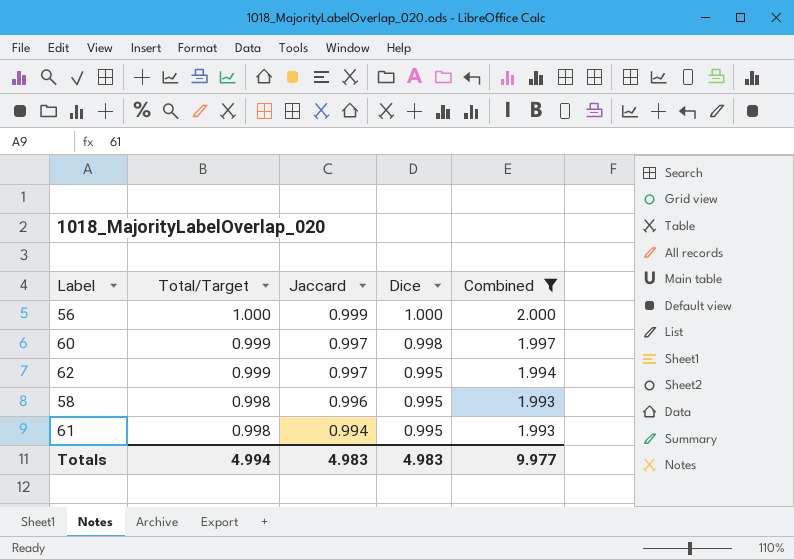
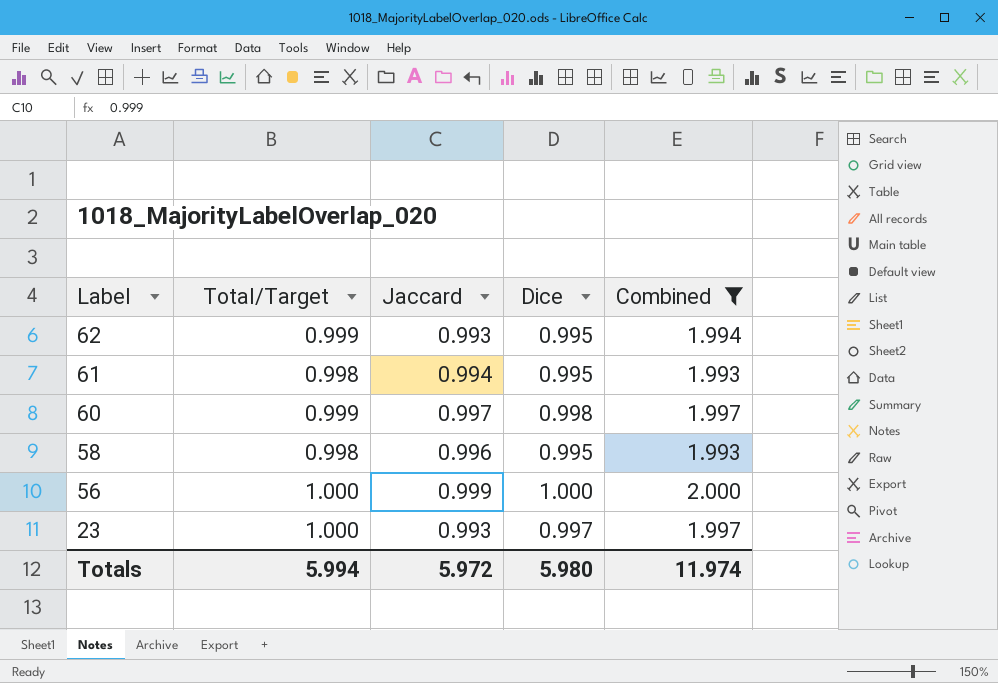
row order: Total/Target descending -> Label descending
62 | Jaccard: 0.997 -> 0.993
row 23: none -> 1.000 | 0.993 | 0.997 | 1.997
Totals | Total/Target: 4.994 -> 5.994
Totals | Jaccard: 4.983 -> 5.972
Totals | Dice: 4.983 -> 5.980
Totals | Combined: 9.977 -> 11.974

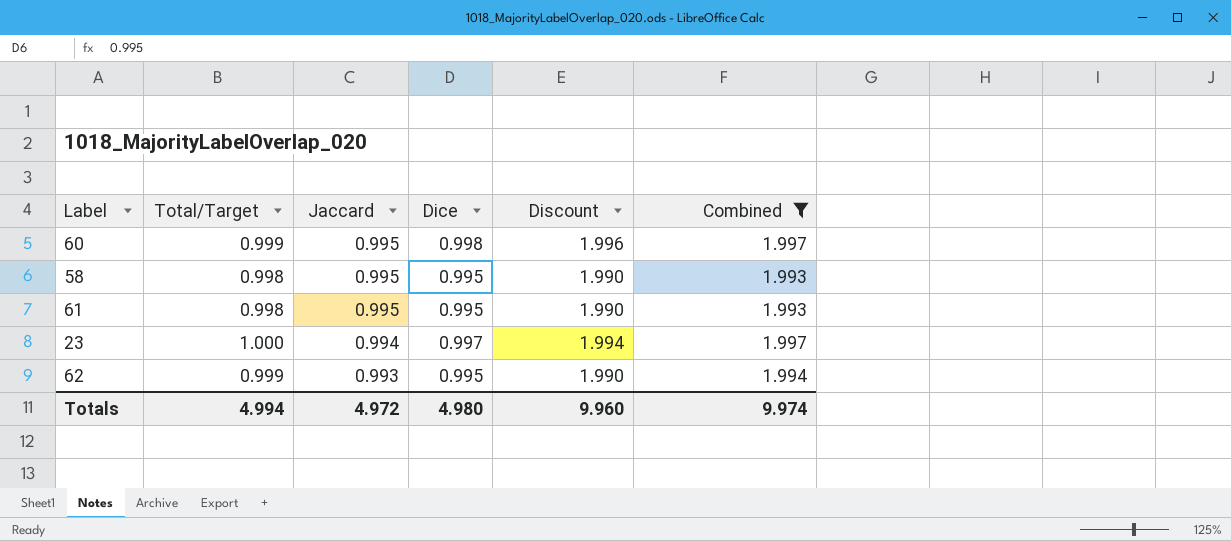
row order: Label descending -> Jaccard descending
column Discount | formula: none -> [Dice] * 2
row 56: 1.000 | 0.999 | 1.000 | 2.000 -> none
60 | Jaccard: 0.997 -> 0.995
58 | Jaccard: 0.996 -> 0.995
61 | Jaccard: 0.994 -> 0.995
23 | Jaccard: 0.993 -> 0.994
Totals | Total/Target: 5.994 -> 4.994
Totals | Jaccard: 5.972 -> 4.972
Totals | Dice: 5.980 -> 4.980
Totals | Combined: 11.974 -> 9.974

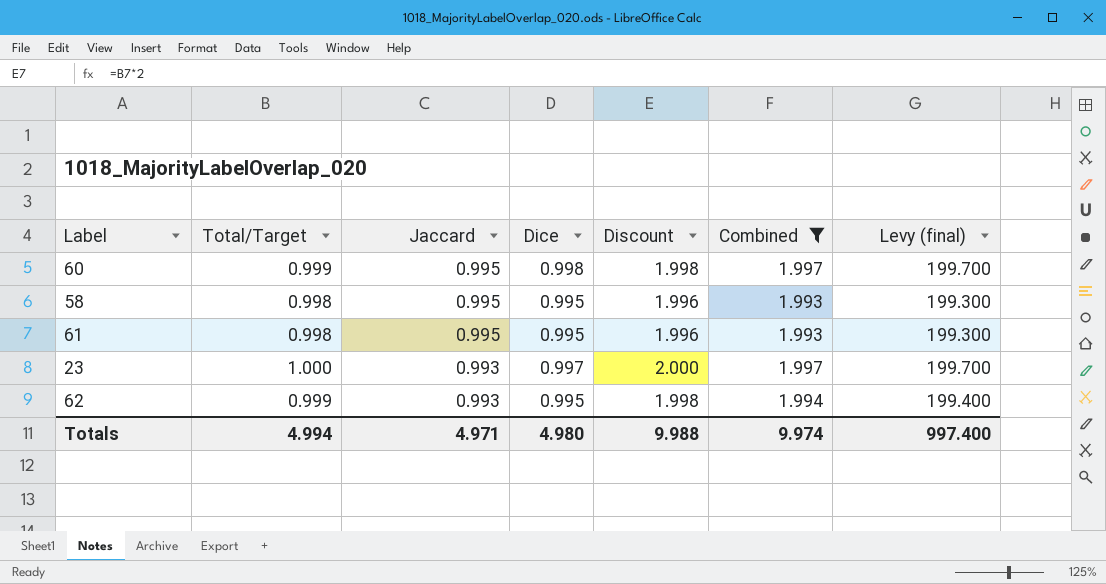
column Discount | formula: [Dice] * 2 -> [Total/Target] * 2
column Levy (final) | formula: none -> [Combined] * 100
23 | Jaccard: 0.994 -> 0.993
Totals | Jaccard: 4.972 -> 4.971
Totals | Discount: 9.960 -> 9.988

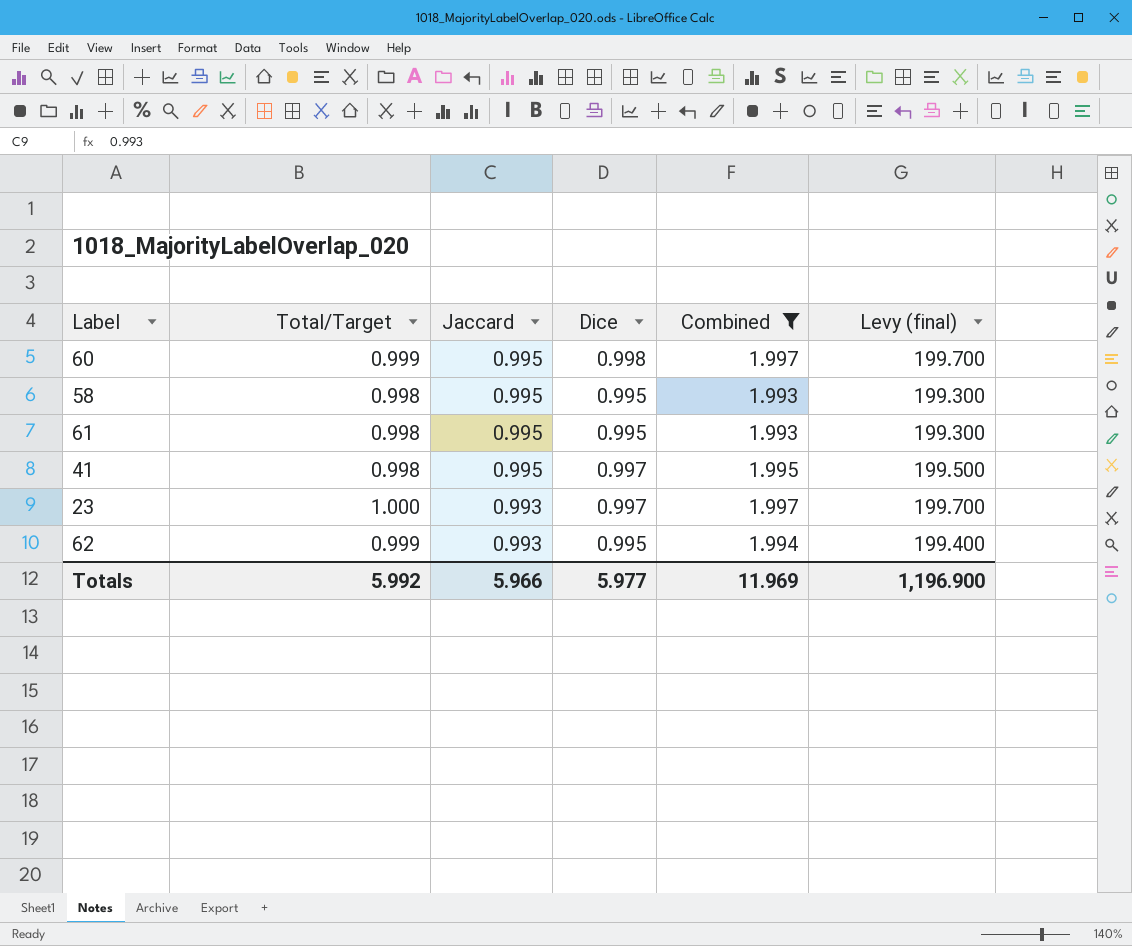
column Discount | formula: [Total/Target] * 2 -> none
row 41: none -> 0.998 | 0.995 | 0.997 | 1.995 | 199.500
Totals | Total/Target: 4.994 -> 5.992
Totals | Jaccard: 4.971 -> 5.966
Totals | Dice: 4.980 -> 5.977
Totals | Combined: 9.974 -> 11.969
Totals | Levy (final): 997.400 -> 1,196.900

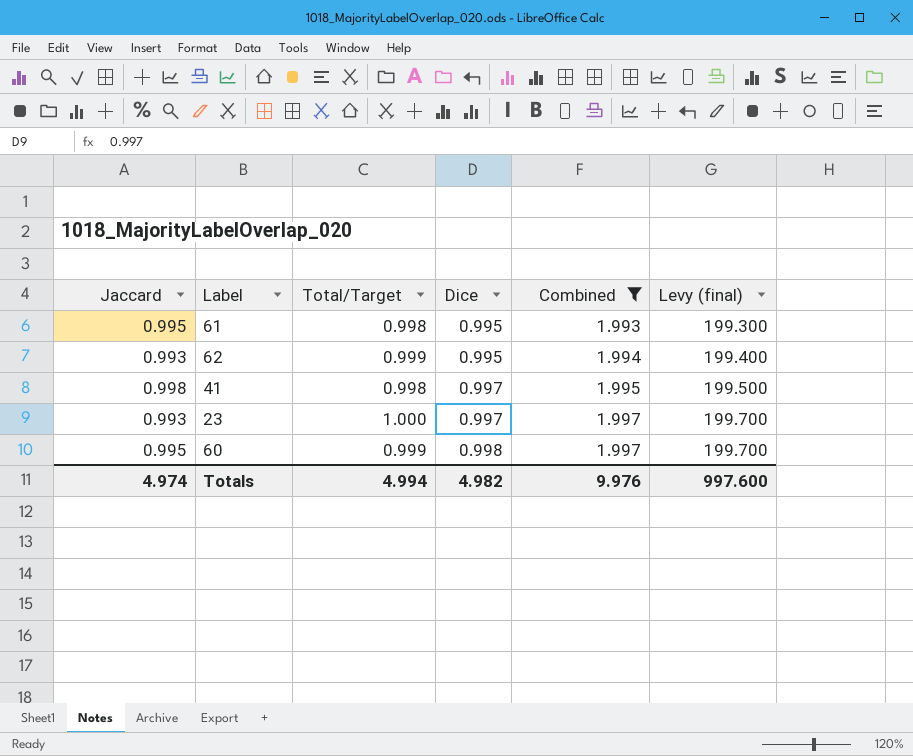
row order: Jaccard descending -> Dice ascending
column Jaccard | position: 3 -> 1
row 58: 0.998 | 0.995 | 0.995 | 1.993 | 199.300 -> none
41 | Jaccard: 0.995 -> 0.998
Totals | Jaccard: 5.966 -> 4.974
Totals | Total/Target: 5.992 -> 4.994
Totals | Dice: 5.977 -> 4.982
Totals | Combined: 11.969 -> 9.976
Totals | Levy (final): 1,196.900 -> 997.600

